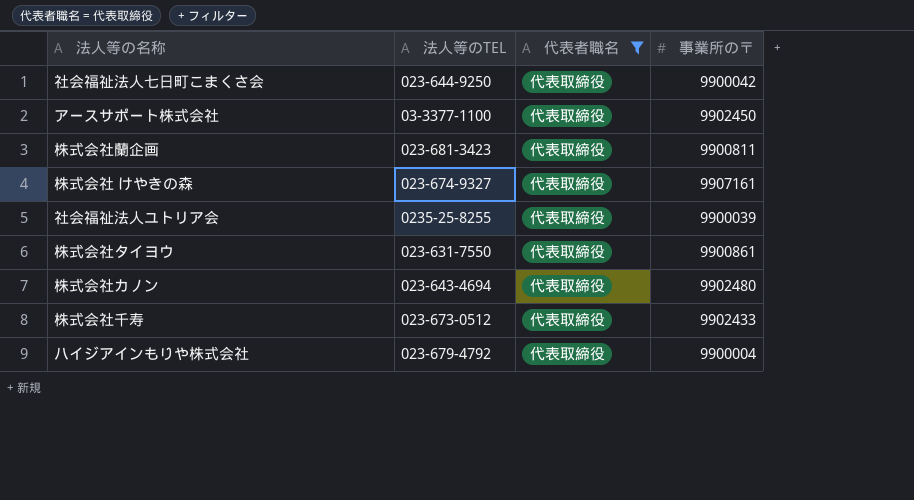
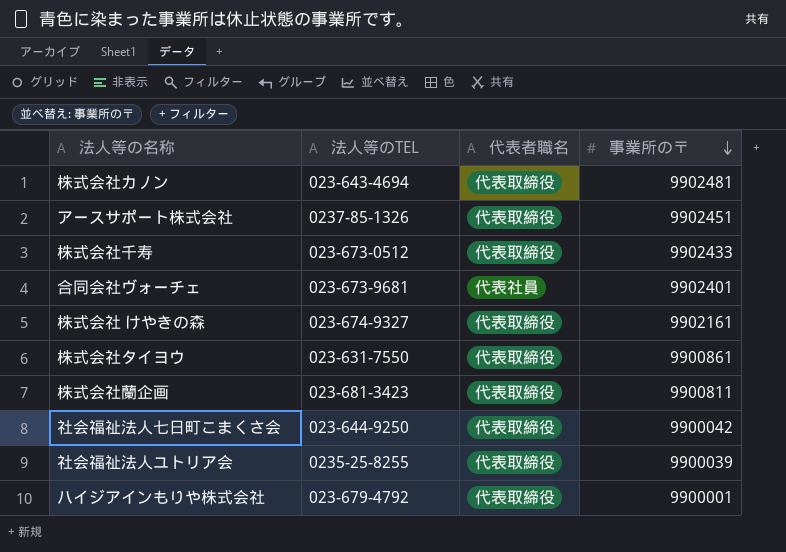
filter: 代表者職名 = 代表取締役 -> none
row order: none -> 事業所の〒 descending
株式会社カノン | 事業所の〒: 9902480 -> 9902481
アースサポート株式会社 | 法人等のTEL: 03-3377-1100 -> 0237-85-1326
アースサポート株式会社 | 事業所の〒: 9902450 -> 9902451
株式会社 けやきの森 | 事業所の〒: 9907161 -> 9902161
ハイジアインもりや株式会社 | 事業所の〒: 9900004 -> 9900001

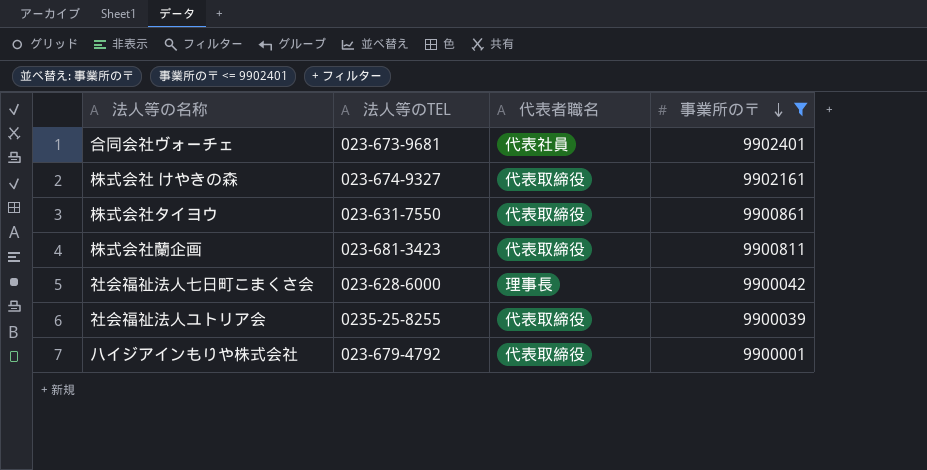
filter: none -> 事業所の〒 <= 9902401
社会福祉法人七日町こまくさ会 | 法人等のTEL: 023-644-9250 -> 023-628-6000
社会福祉法人七日町こまくさ会 | 代表者職名: 代表取締役 -> 理事長

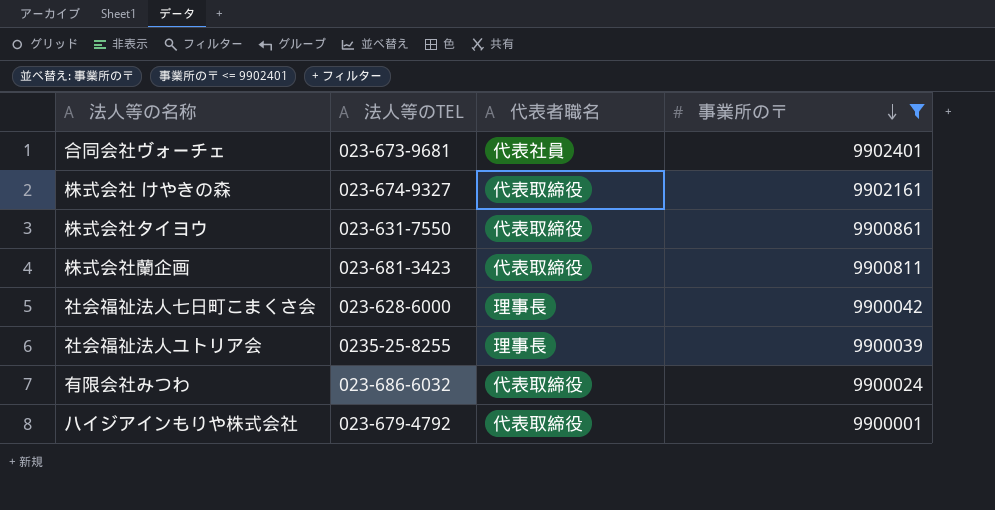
社会福祉法人ユトリア会 | 代表者職名: 代表取締役 -> 理事長
row 有限会社みつわ: none -> 023-686-6032 | 代表取締役 | 9900024

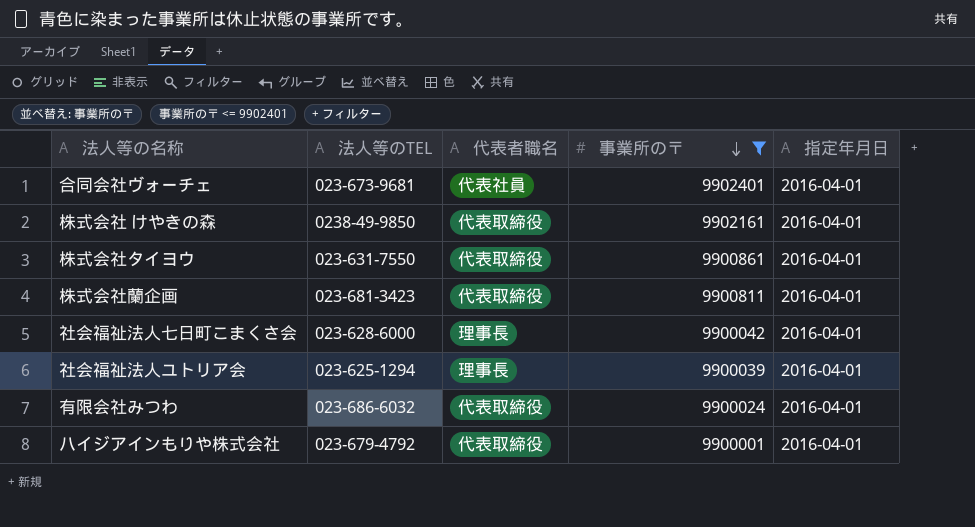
column 指定年月日 | position: none -> 5
株式会社 けやきの森 | 法人等のTEL: 023-674-9327 -> 0238-49-9850
社会福祉法人ユトリア会 | 法人等のTEL: 0235-25-8255 -> 023-625-1294

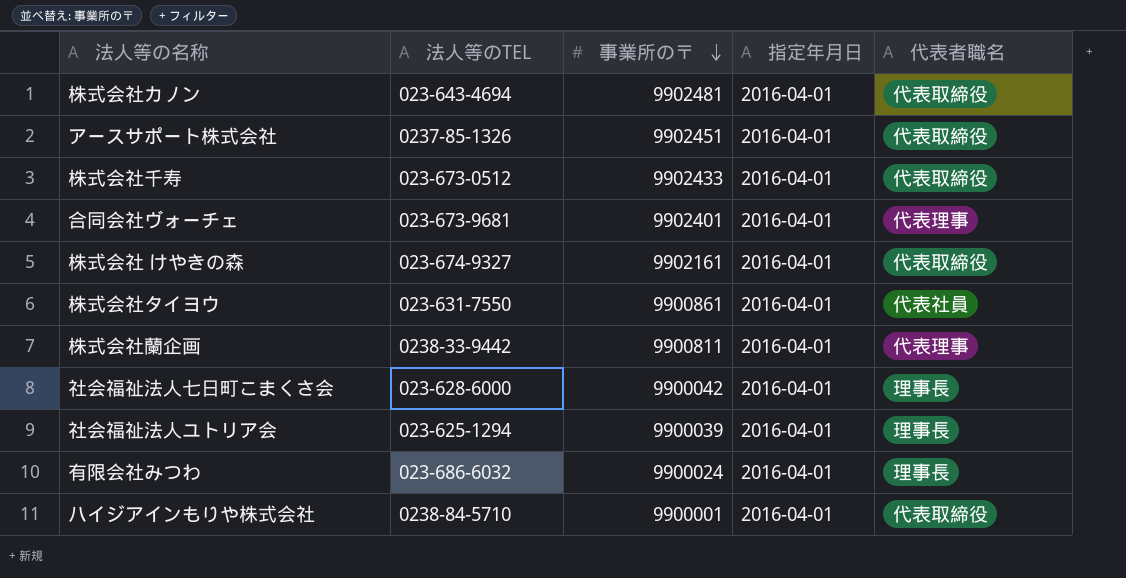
filter: 事業所の〒 <= 9902401 -> none
column 代表者職名 | position: 3 -> 5
合同会社ヴォーチェ | 代表者職名: 代表社員 -> 代表理事
株式会社 けやきの森 | 法人等のTEL: 0238-49-9850 -> 023-674-9327
株式会社タイヨウ | 代表者職名: 代表取締役 -> 代表社員
株式会社蘭企画 | 法人等のTEL: 023-681-3423 -> 0238-33-9442
株式会社蘭企画 | 代表者職名: 代表取締役 -> 代表理事
有限会社みつわ | 代表者職名: 代表取締役 -> 理事長
ハイジアインもりや株式会社 | 法人等のTEL: 023-679-4792 -> 0238-84-5710

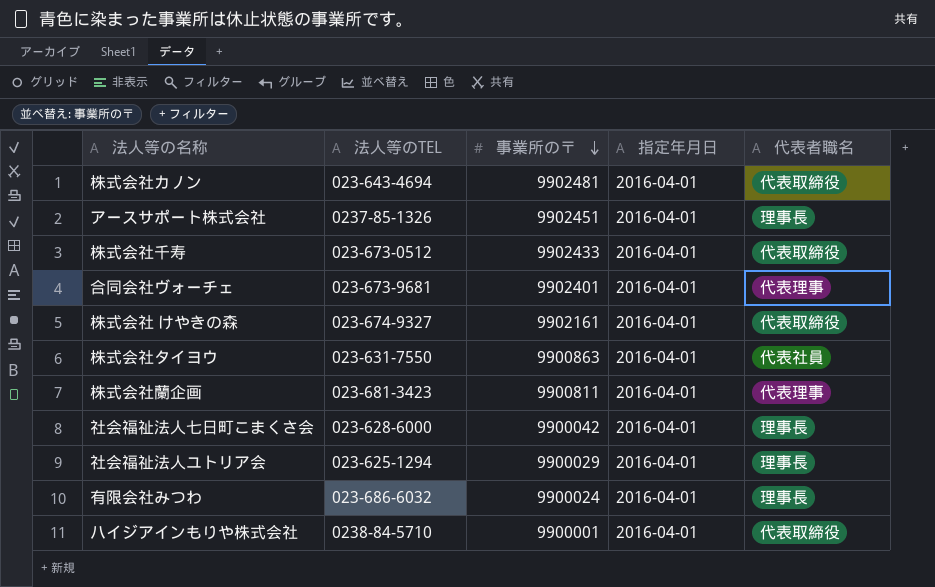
アースサポート株式会社 | 代表者職名: 代表取締役 -> 理事長
株式会社タイヨウ | 事業所の〒: 9900861 -> 9900863
株式会社蘭企画 | 法人等のTEL: 0238-33-9442 -> 023-681-3423
社会福祉法人ユトリア会 | 事業所の〒: 9900039 -> 9900029

